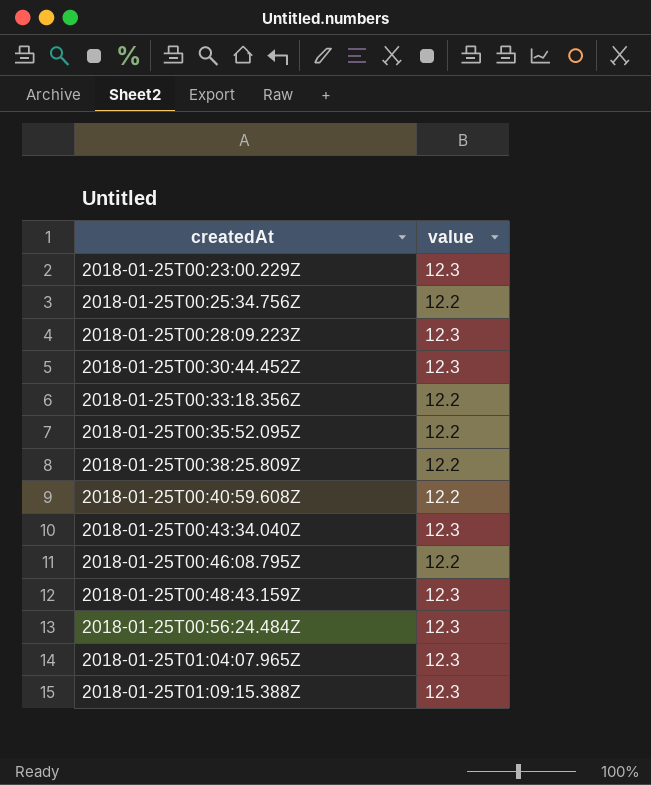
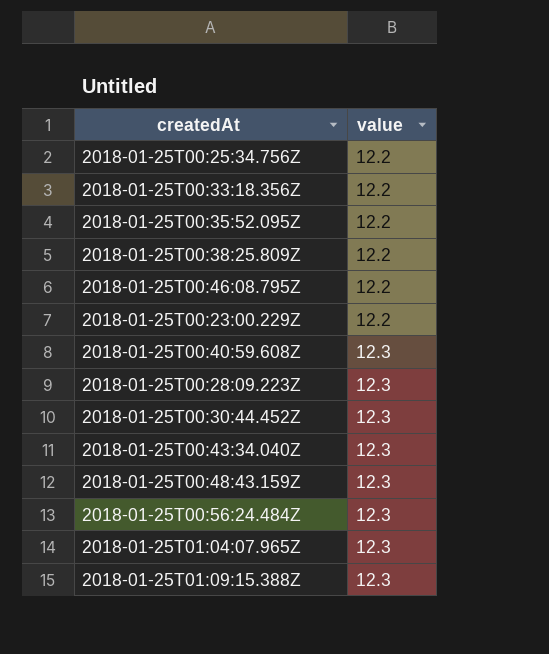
row order: createdAt ascending -> value ascending
2018-01-25T00:23:00.229Z | value: 12.3 -> 12.2
2018-01-25T00:40:59.608Z | value: 12.2 -> 12.3

